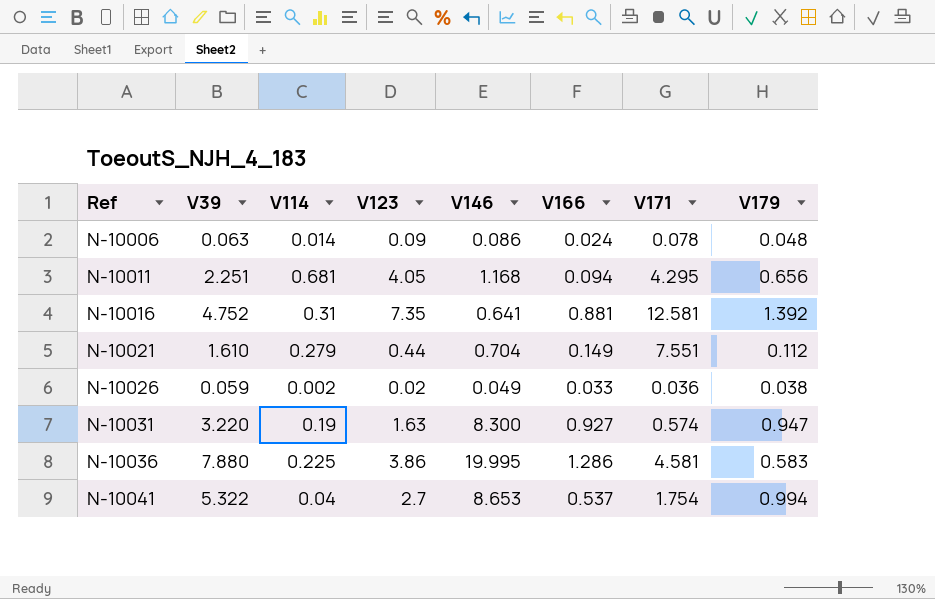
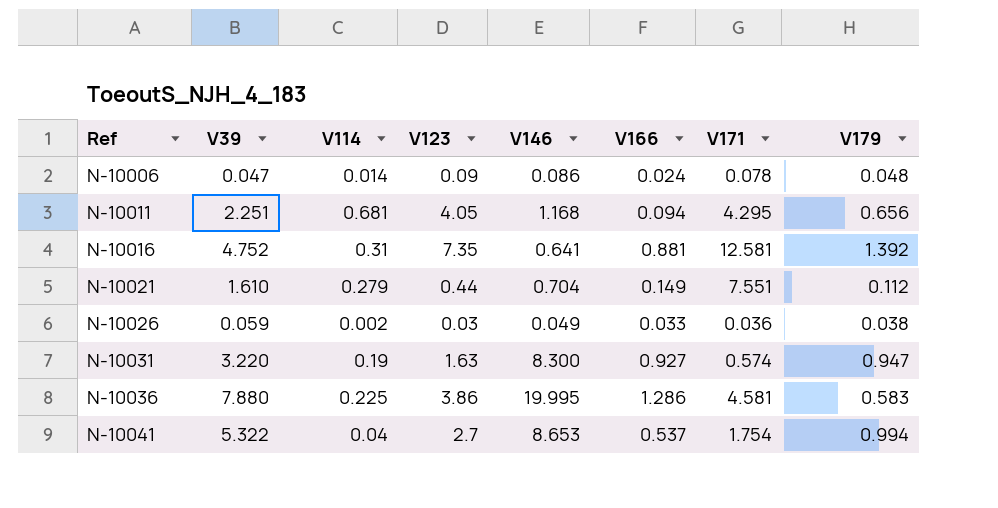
N-10006 | V39: 0.063 -> 0.047
N-10026 | V123: 0.02 -> 0.03

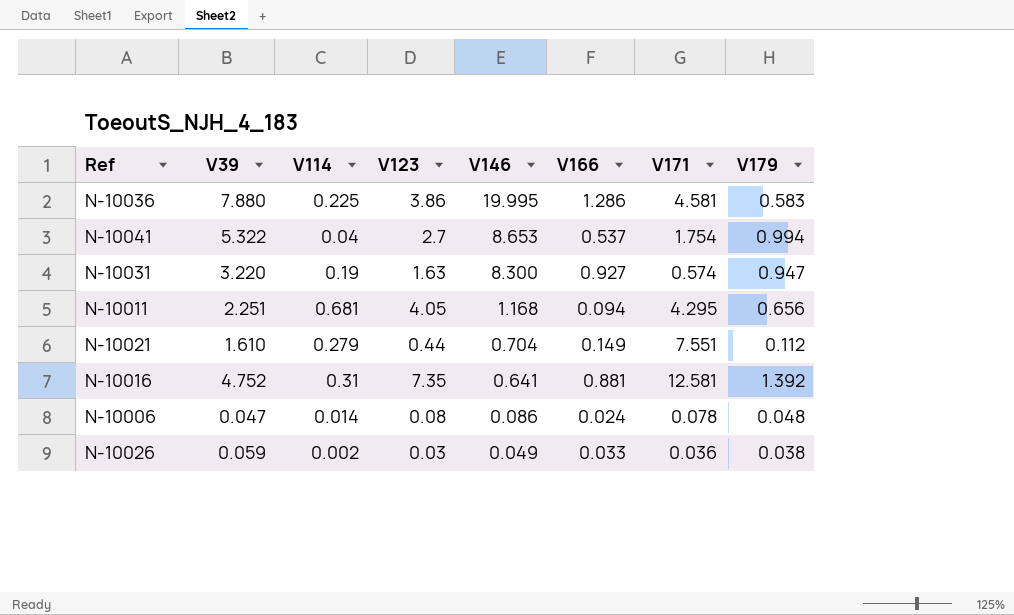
row order: Ref ascending -> V146 descending
N-10006 | V123: 0.09 -> 0.08

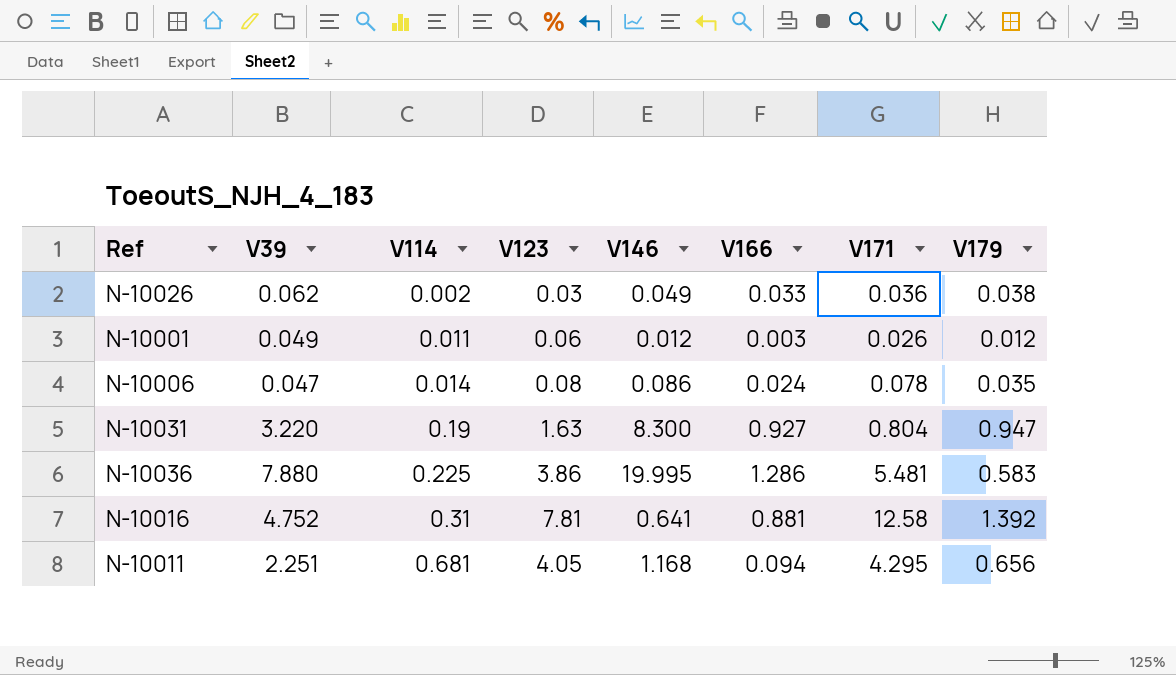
row order: V146 descending -> V114 ascending
row N-10041: 5.322 | 0.04 | 2.7 | 8.653 | 0.537 | 1.754 | 0.994 -> none
row N-10021: 1.610 | 0.279 | 0.44 | 0.704 | 0.149 | 7.551 | 0.112 -> none
N-10026 | V39: 0.059 -> 0.062
row N-10001: none -> 0.049 | 0.011 | 0.06 | 0.012 | 0.003 | 0.026 | 0.012
N-10006 | V179: 0.048 -> 0.035
N-10031 | V171: 0.574 -> 0.804
N-10036 | V171: 4.581 -> 5.481
N-10016 | V123: 7.35 -> 7.81
N-10016 | V171: 12.581 -> 12.58

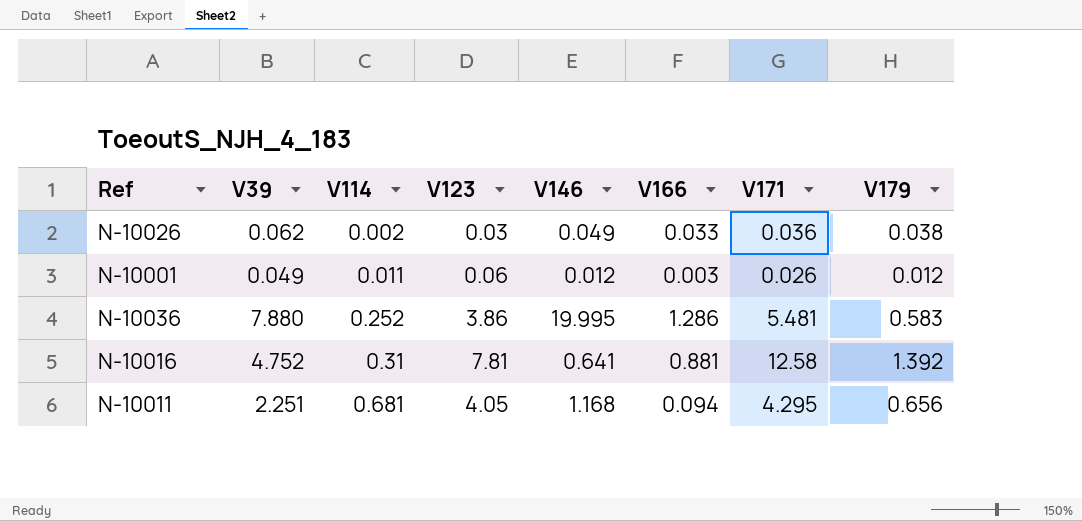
row N-10006: 0.047 | 0.014 | 0.08 | 0.086 | 0.024 | 0.078 | 0.035 -> none
row N-10031: 3.220 | 0.19 | 1.63 | 8.300 | 0.927 | 0.804 | 0.947 -> none
N-10036 | V114: 0.225 -> 0.252

